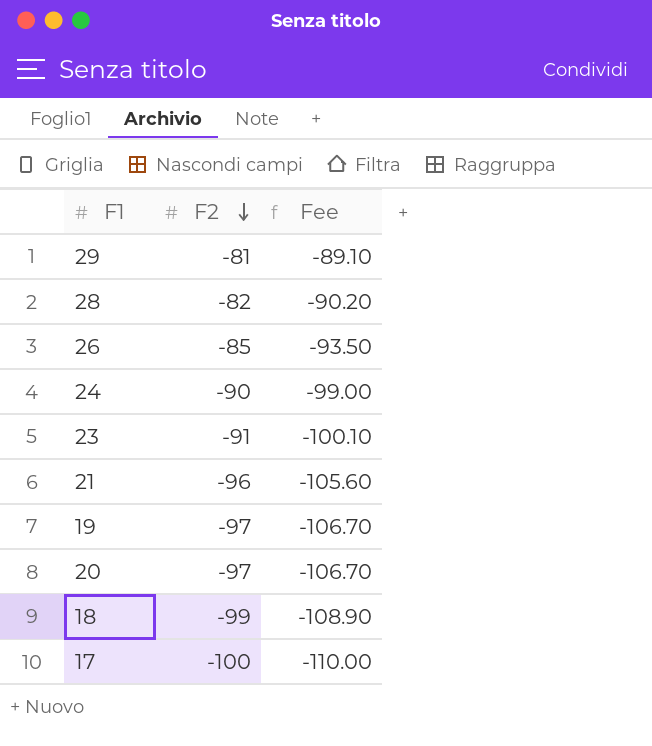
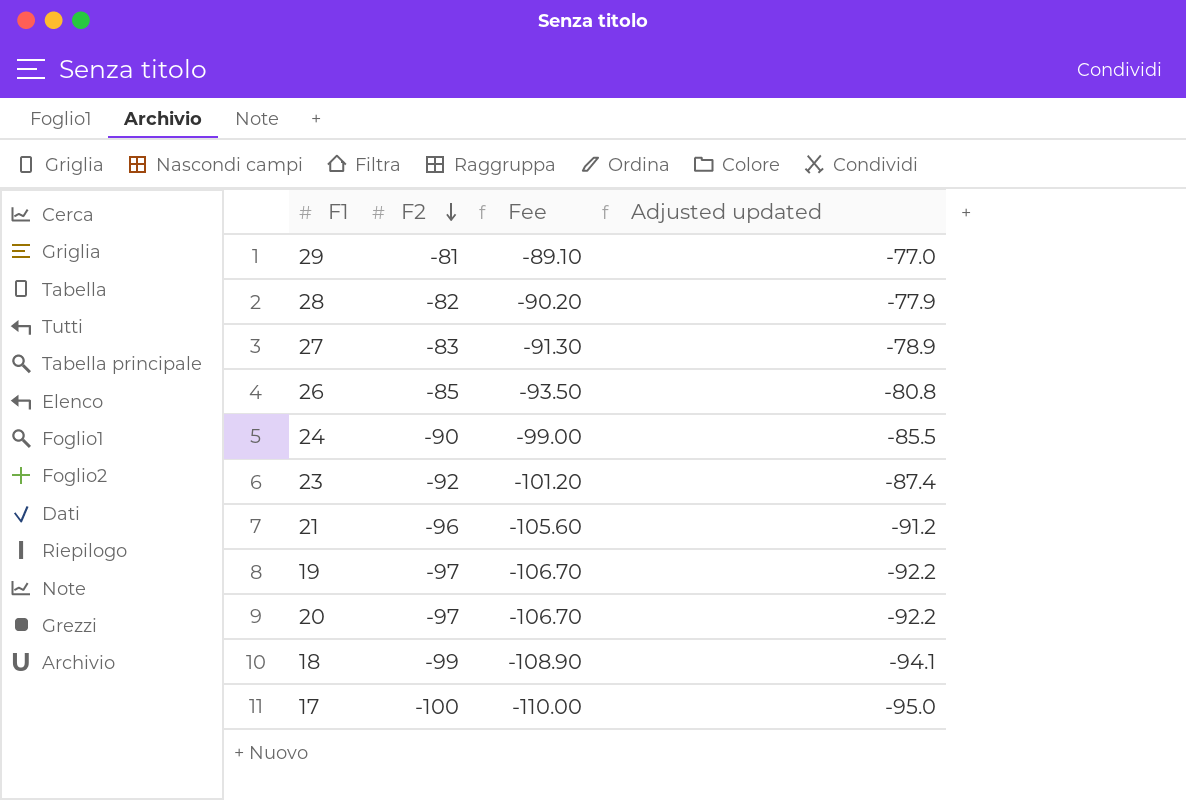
column Adjusted updated | formula: none -> [F2] * 0.95
row 27: none -> -83 | -91.30 | -78.9
23 | F2: -91 -> -92
23 | Fee: -100.10 -> -101.20

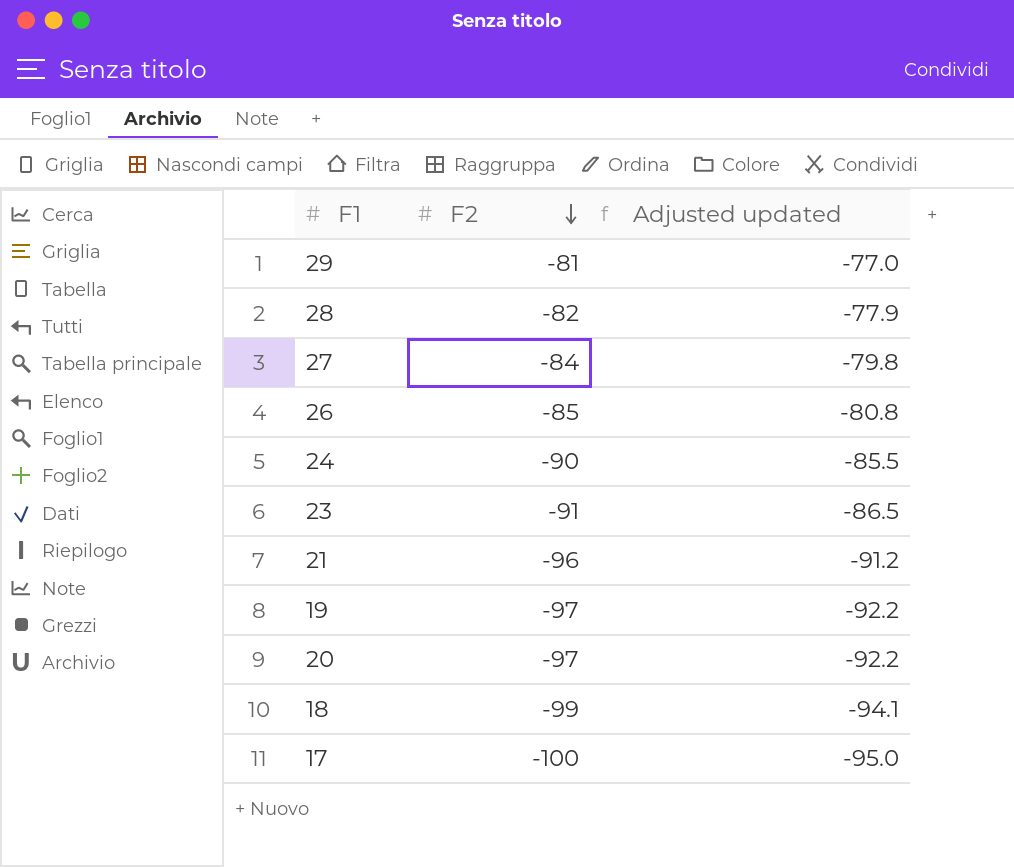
column Fee | formula: [F2] * 1.1 -> none
27 | F2: -83 -> -84
27 | Adjusted updated: -78.9 -> -79.8
23 | F2: -92 -> -91
23 | Adjusted updated: -87.4 -> -86.5

